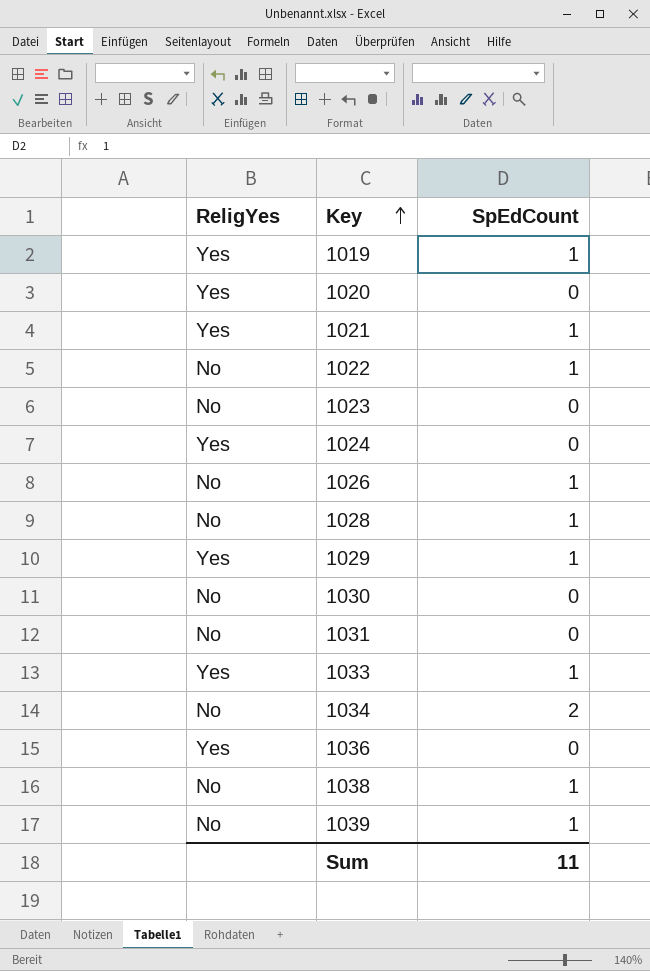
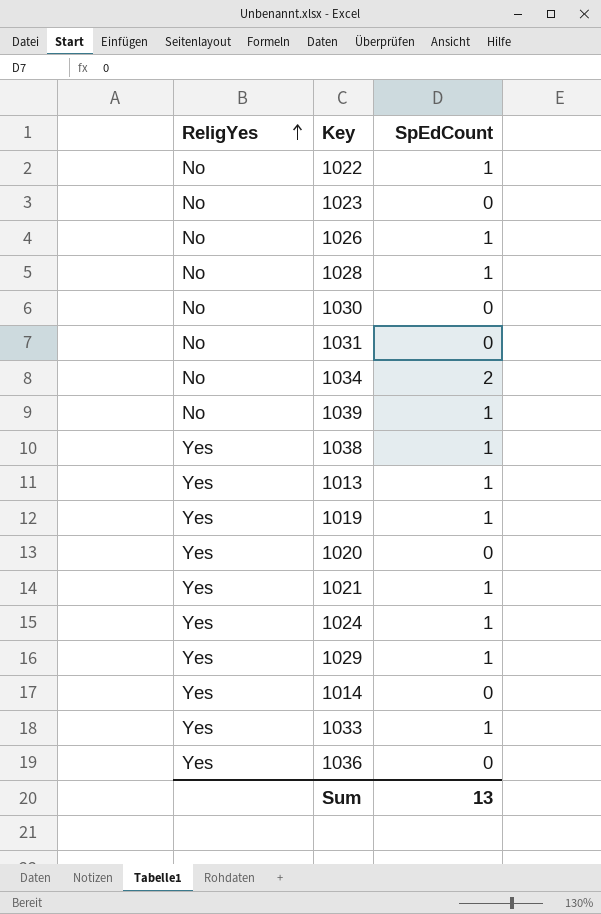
row order: Key ascending -> ReligYes ascending
1038 | ReligYes: No -> Yes
row 1013: none -> Yes | 1
1024 | SpEdCount: 0 -> 1
row 1014: none -> Yes | 0
Sum | SpEdCount: 11 -> 13

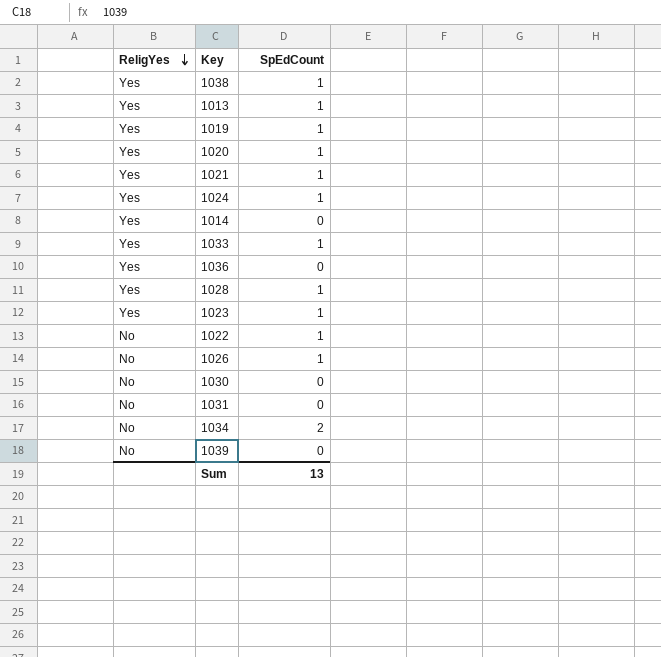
row order: ReligYes ascending -> ReligYes descending
row 1029: Yes | 1 -> none
1020 | SpEdCount: 0 -> 1
1028 | ReligYes: No -> Yes
1023 | ReligYes: No -> Yes
1023 | SpEdCount: 0 -> 1
1039 | SpEdCount: 1 -> 0

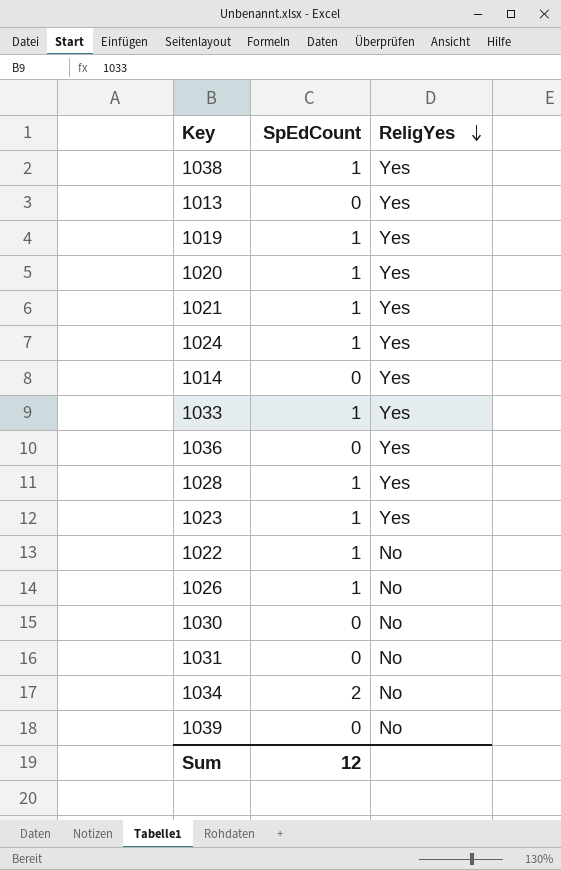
column ReligYes | position: 1 -> 3
1013 | SpEdCount: 1 -> 0
Sum | SpEdCount: 13 -> 12

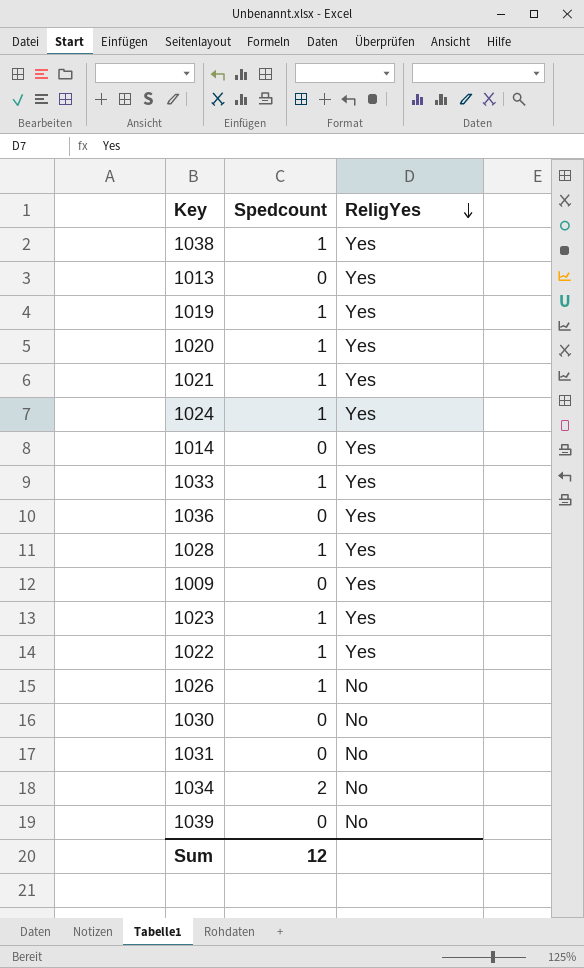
column name: SpEdCount -> Spedcount
row 1009: none -> 0 | Yes
1022 | ReligYes: No -> Yes

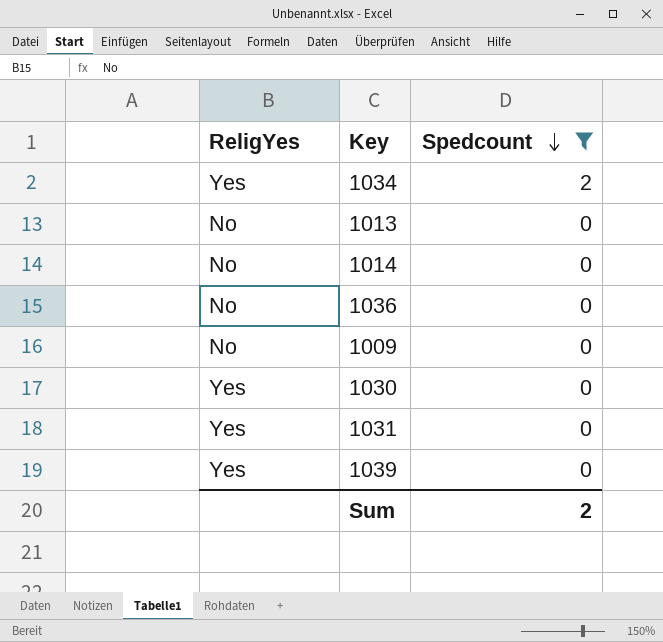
filter: none -> Spedcount != 1
row order: ReligYes descending -> Spedcount descending
column ReligYes | position: 3 -> 1
1034 | ReligYes: No -> Yes
1013 | ReligYes: Yes -> No
1014 | ReligYes: Yes -> No
1036 | ReligYes: Yes -> No
1009 | ReligYes: Yes -> No
1030 | ReligYes: No -> Yes
1031 | ReligYes: No -> Yes
1039 | ReligYes: No -> Yes
Sum | Spedcount: 12 -> 2

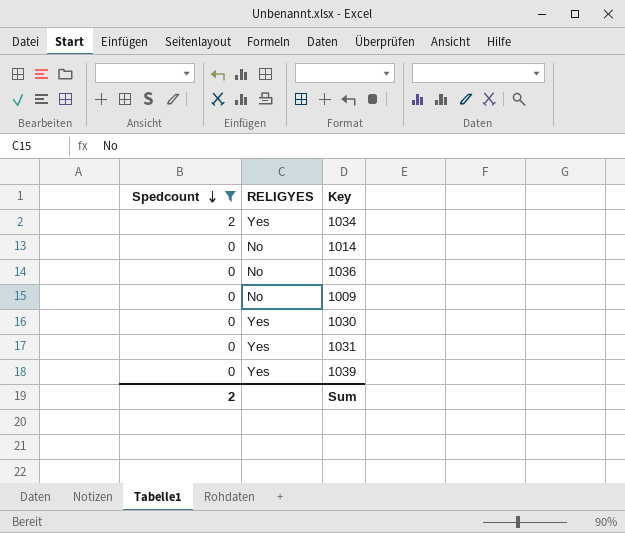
column Spedcount | position: 3 -> 1
column name: ReligYes -> RELIGYES
row 1013: No | 0 -> none

